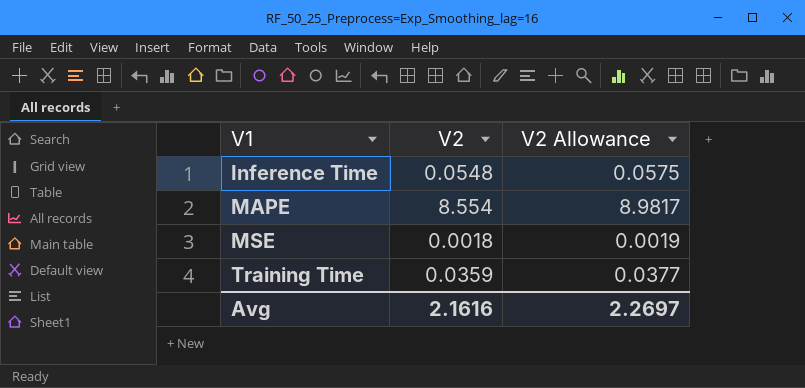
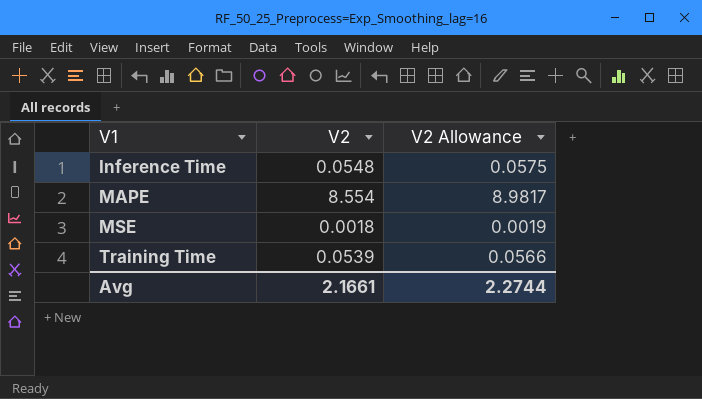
Training Time | V2: 0.0359 -> 0.0539
Training Time | V2 Allowance: 0.0377 -> 0.0566
Avg | V2: 2.1616 -> 2.1661
Avg | V2 Allowance: 2.2697 -> 2.2744

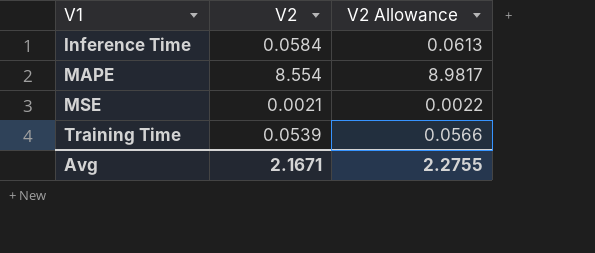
Inference Time | V2: 0.0548 -> 0.0584
Inference Time | V2 Allowance: 0.0575 -> 0.0613
MSE | V2: 0.0018 -> 0.0021
MSE | V2 Allowance: 0.0019 -> 0.0022
Avg | V2: 2.1661 -> 2.1671
Avg | V2 Allowance: 2.2744 -> 2.2755

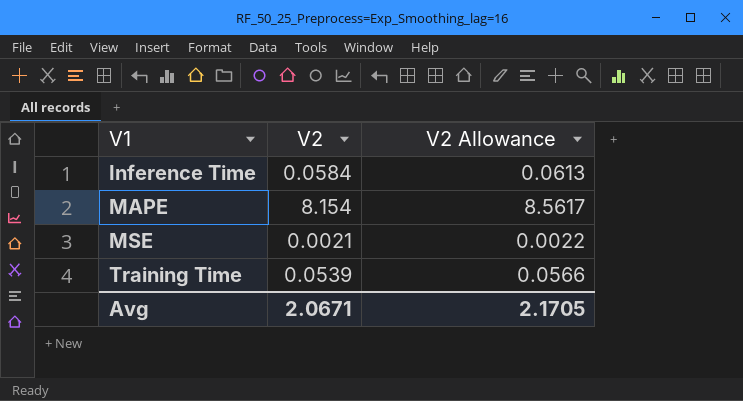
MAPE | V2: 8.554 -> 8.154
MAPE | V2 Allowance: 8.9817 -> 8.5617
Avg | V2: 2.1671 -> 2.0671
Avg | V2 Allowance: 2.2755 -> 2.1705

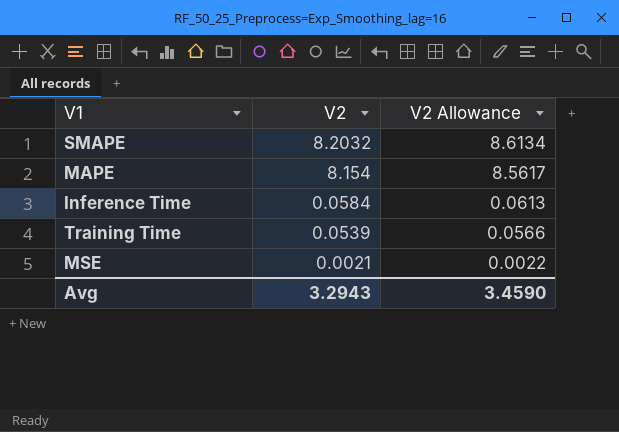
row order: V1 ascending -> V2 descending
row SMAPE: none -> 8.2032 | 8.6134
Avg | V2: 2.0671 -> 3.2943
Avg | V2 Allowance: 2.1705 -> 3.4590

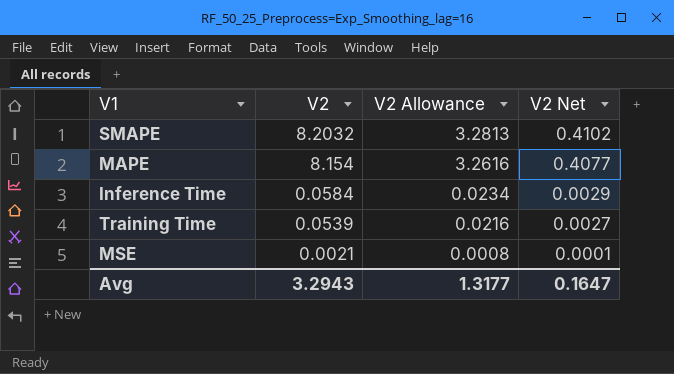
column V2 Allowance | formula: [V2] * 1.05 -> [V2] * 0.4
column V2 Net | formula: none -> [V2] * 0.05
Avg | V2 Allowance: 3.4590 -> 1.3177

